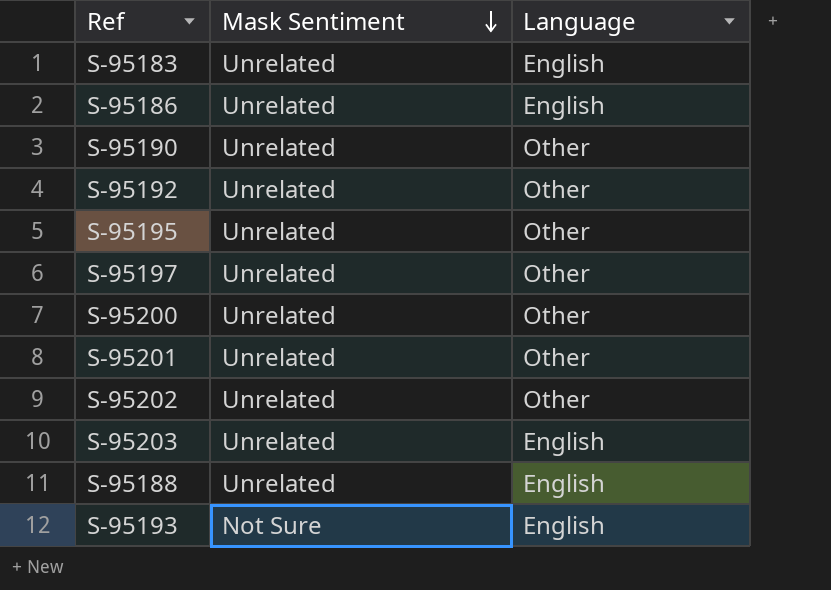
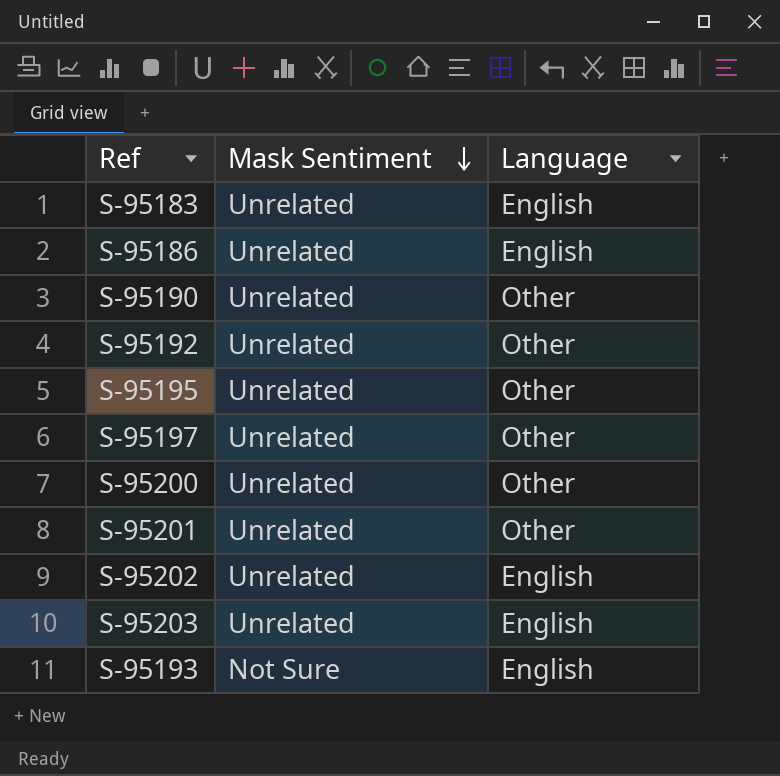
row S-95188: Unrelated | English -> none
S-95202 | Language: Other -> English

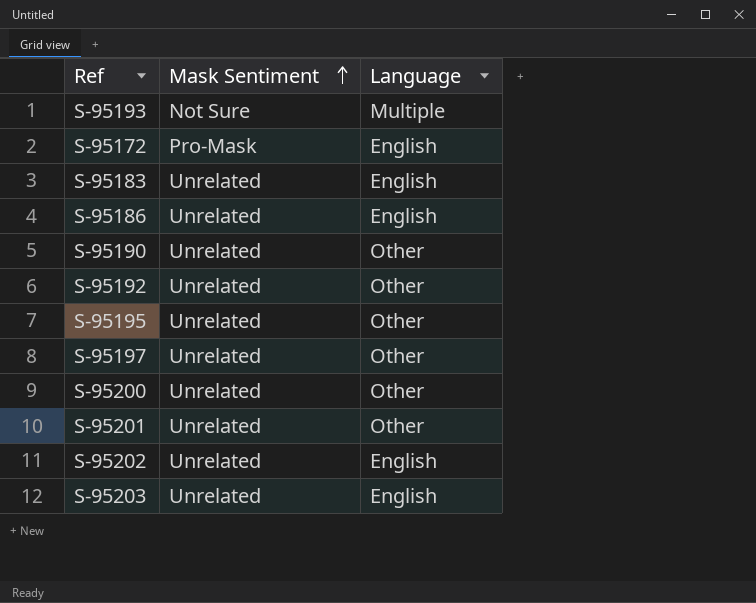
row order: Mask Sentiment descending -> Mask Sentiment ascending
S-95193 | Language: English -> Multiple
row S-95172: none -> Pro-Mask | English

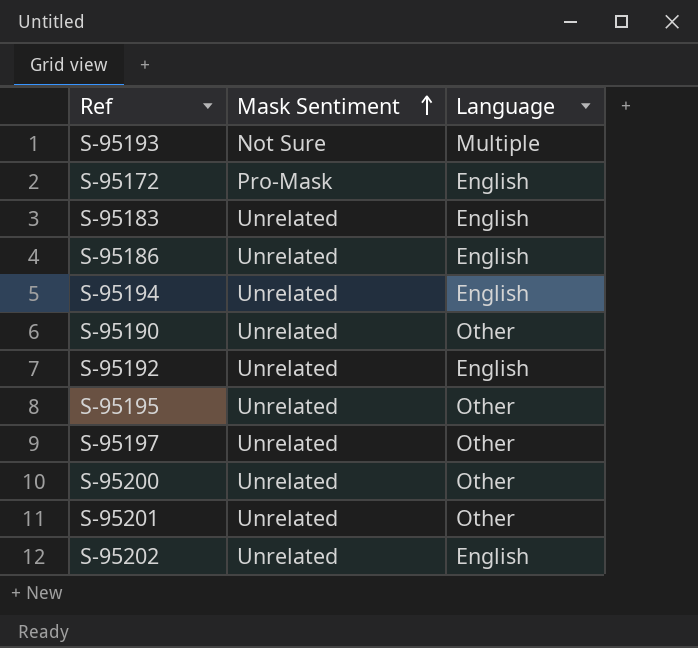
row S-95203: Unrelated | English -> none
row S-95194: none -> Unrelated | English
S-95192 | Language: Other -> English

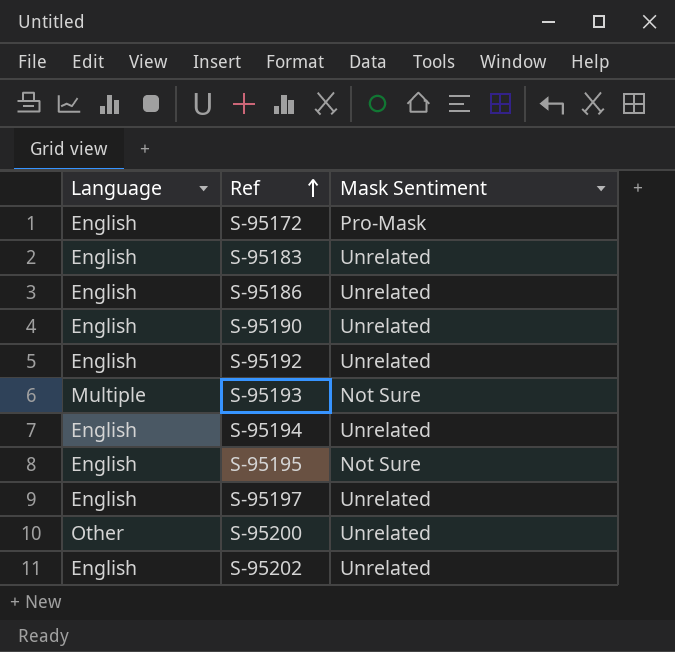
row order: Mask Sentiment ascending -> Ref ascending
column Language | position: 3 -> 1
row S-95201: Unrelated | Other -> none
S-95190 | Language: Other -> English
S-95195 | Language: Other -> English
S-95195 | Mask Sentiment: Unrelated -> Not Sure
S-95197 | Language: Other -> English

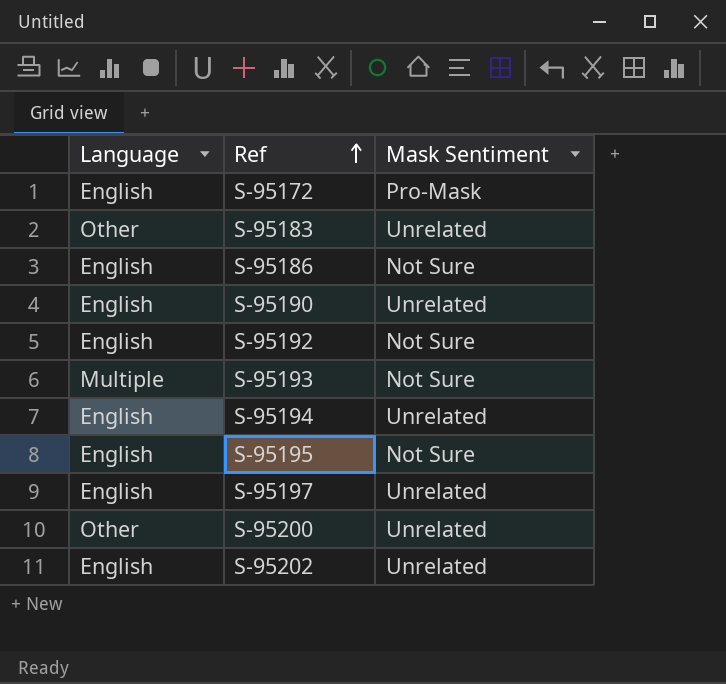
S-95183 | Language: English -> Other
S-95186 | Mask Sentiment: Unrelated -> Not Sure
S-95192 | Mask Sentiment: Unrelated -> Not Sure

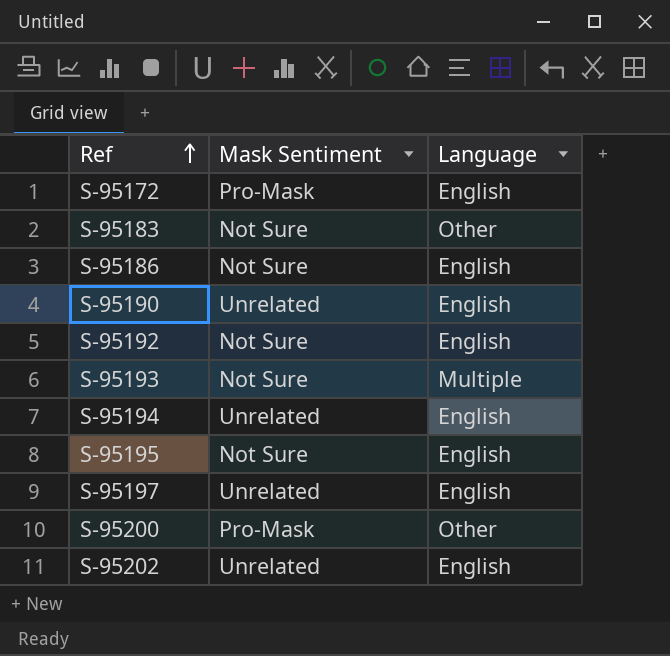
column Language | position: 1 -> 3
S-95183 | Mask Sentiment: Unrelated -> Not Sure
S-95200 | Mask Sentiment: Unrelated -> Pro-Mask

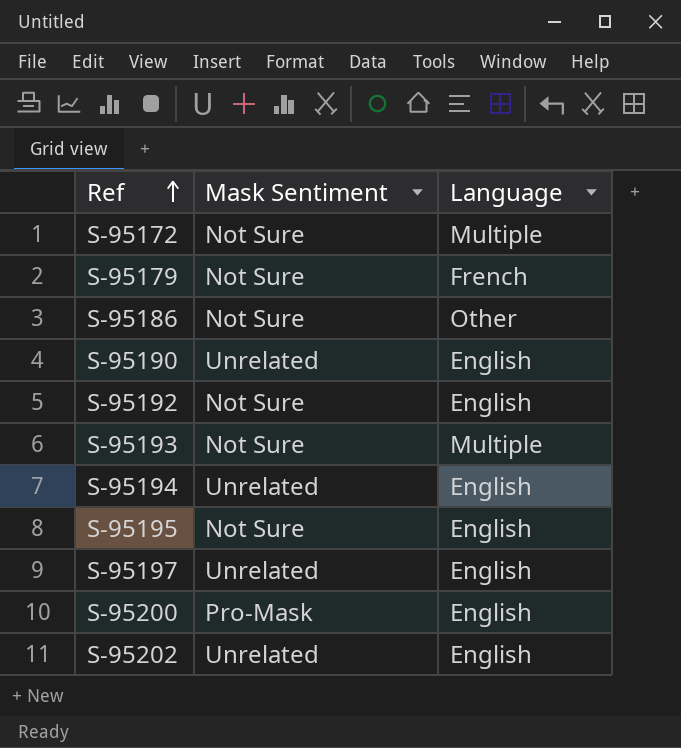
row S-95183: Not Sure | Other -> none
S-95172 | Mask Sentiment: Pro-Mask -> Not Sure
S-95172 | Language: English -> Multiple
row S-95179: none -> Not Sure | French
S-95186 | Language: English -> Other
S-95200 | Language: Other -> English

